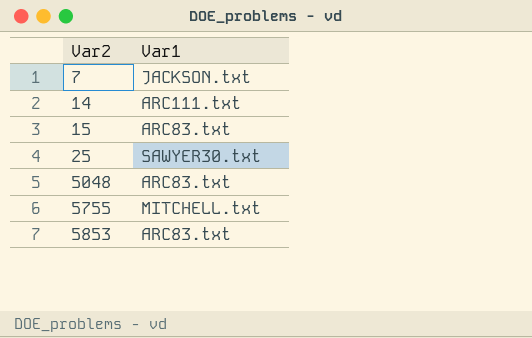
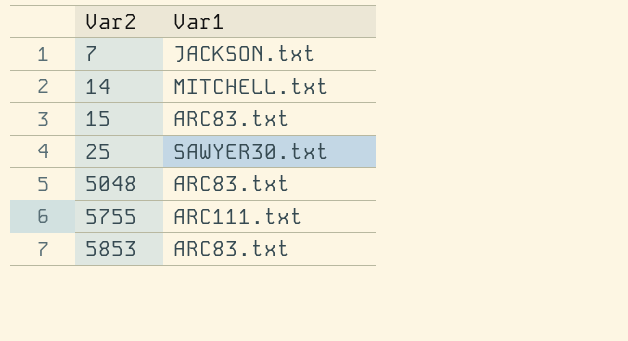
14 | Var1: ARC111.txt -> MITCHELL.txt
5755 | Var1: MITCHELL.txt -> ARC111.txt

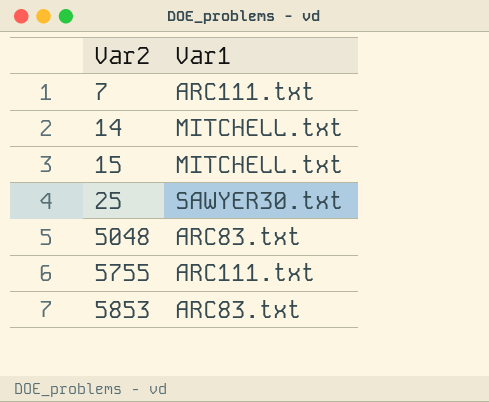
7 | Var1: JACKSON.txt -> ARC111.txt
15 | Var1: ARC83.txt -> MITCHELL.txt

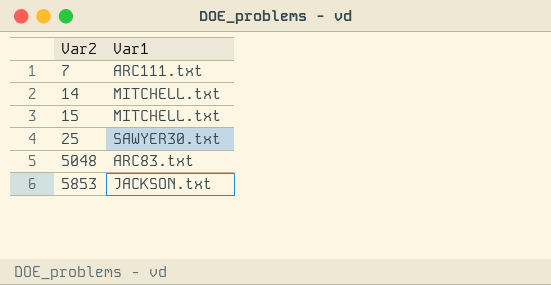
row 5755: ARC111.txt -> none
5853 | Var1: ARC83.txt -> JACKSON.txt

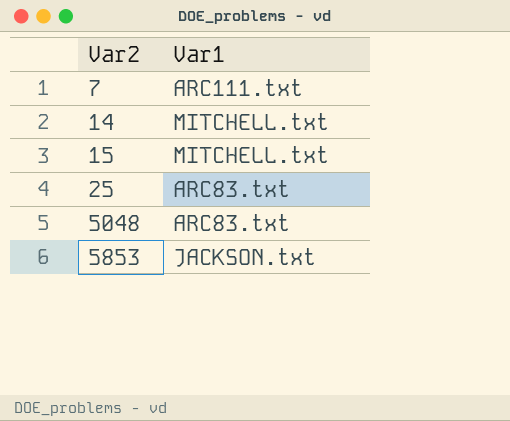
25 | Var1: SAWYER30.txt -> ARC83.txt

